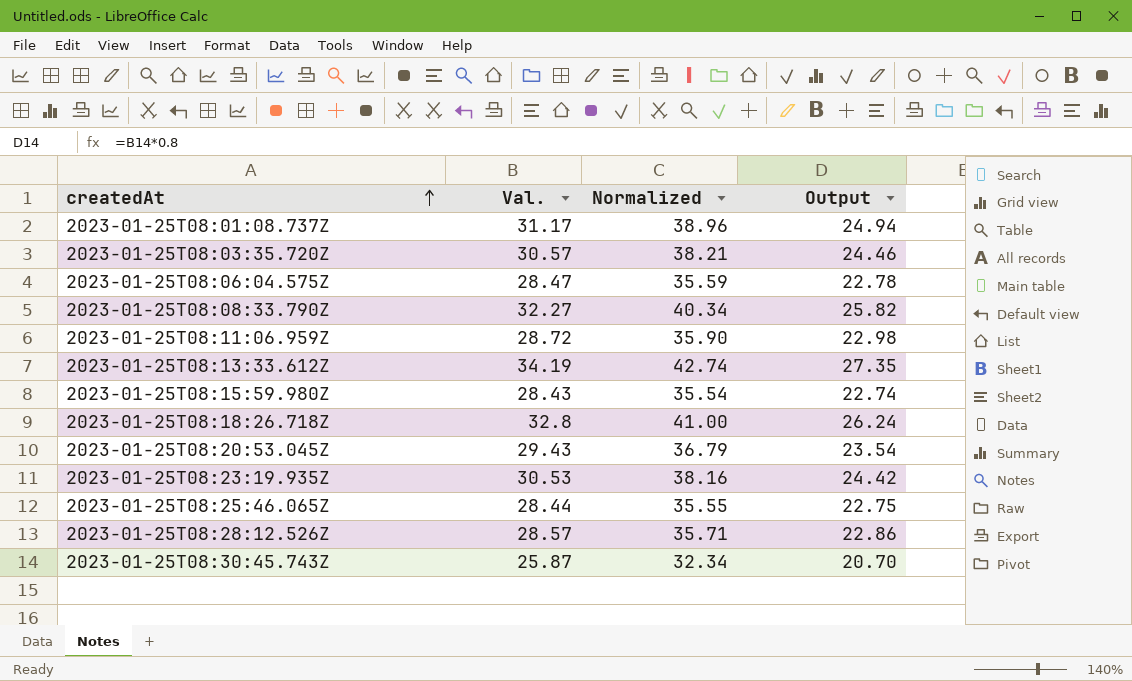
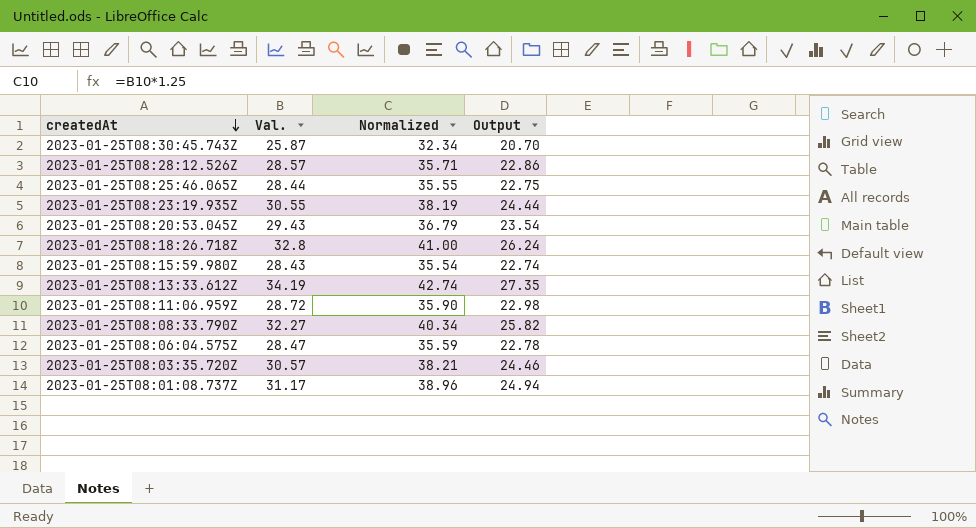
row order: createdAt ascending -> createdAt descending
2023-01-25T08:23:19.935Z | Val.: 30.53 -> 30.55
2023-01-25T08:23:19.935Z | Normalized: 38.16 -> 38.19
2023-01-25T08:23:19.935Z | Output: 24.42 -> 24.44

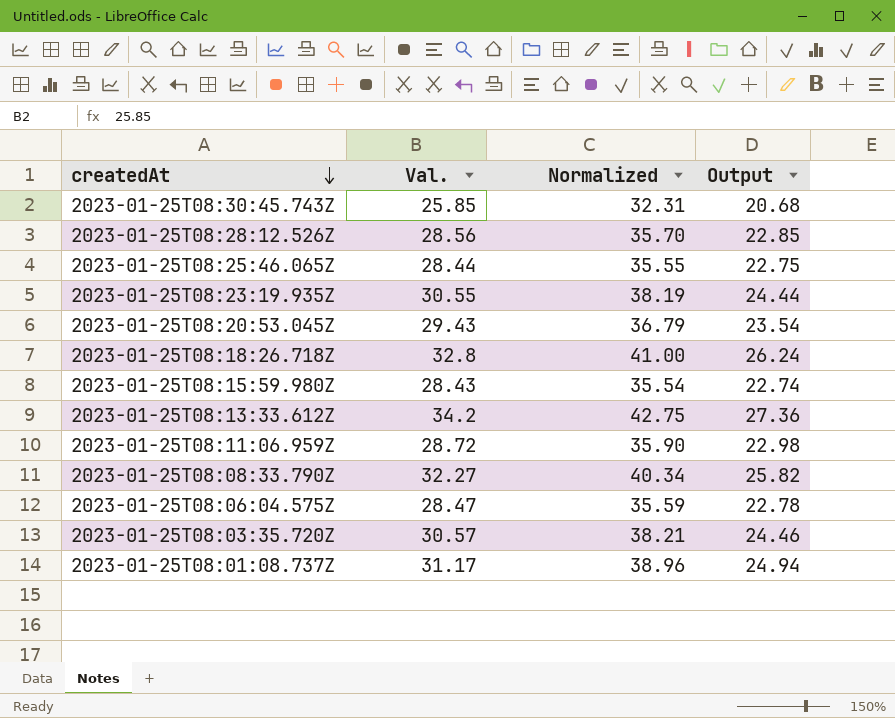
2023-01-25T08:30:45.743Z | Val.: 25.87 -> 25.85
2023-01-25T08:30:45.743Z | Normalized: 32.34 -> 32.31
2023-01-25T08:30:45.743Z | Output: 20.70 -> 20.68
2023-01-25T08:28:12.526Z | Val.: 28.57 -> 28.56
2023-01-25T08:28:12.526Z | Normalized: 35.71 -> 35.70
2023-01-25T08:28:12.526Z | Output: 22.86 -> 22.85
2023-01-25T08:13:33.612Z | Val.: 34.19 -> 34.2
2023-01-25T08:13:33.612Z | Normalized: 42.74 -> 42.75
2023-01-25T08:13:33.612Z | Output: 27.35 -> 27.36

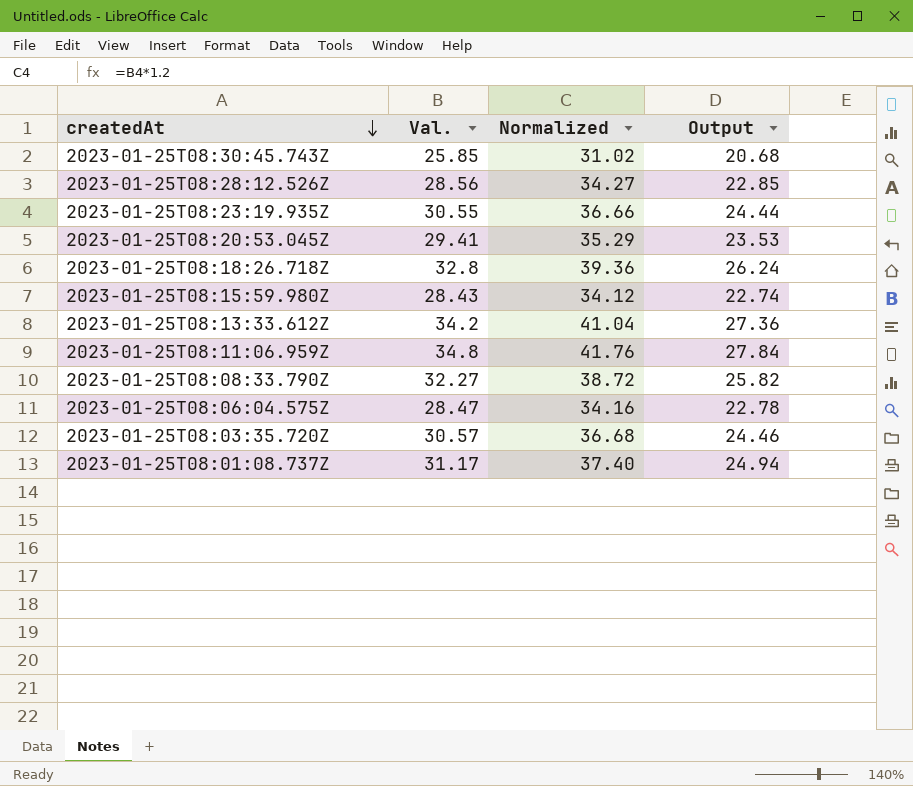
column Normalized | formula: [Val.] * 1.25 -> [Val.] * 1.2
row 2023-01-25T08:25:46.065Z: 28.44 | 35.55 | 22.75 -> none
2023-01-25T08:20:53.045Z | Val.: 29.43 -> 29.41
2023-01-25T08:20:53.045Z | Output: 23.54 -> 23.53
2023-01-25T08:11:06.959Z | Val.: 28.72 -> 34.8
2023-01-25T08:11:06.959Z | Output: 22.98 -> 27.84

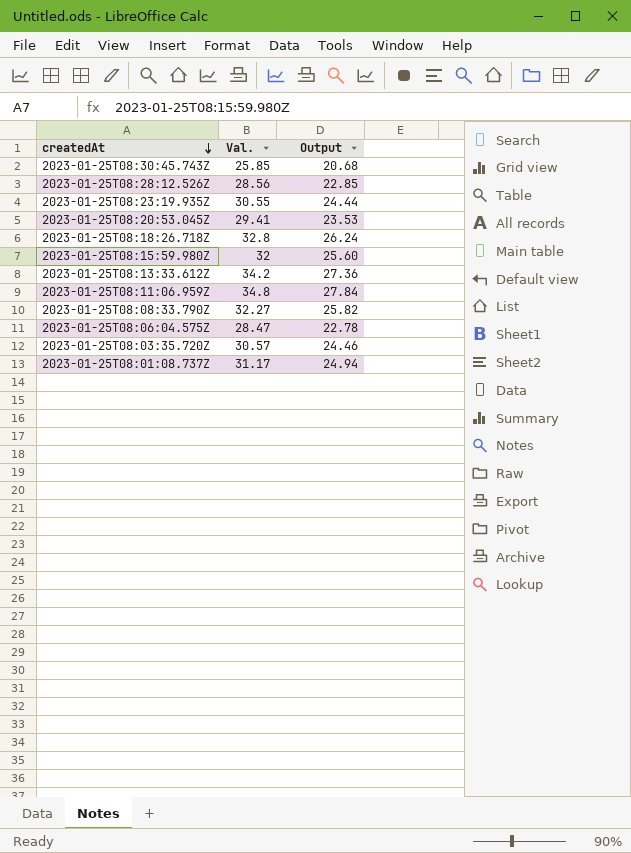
column Normalized | formula: [Val.] * 1.2 -> none
2023-01-25T08:15:59.980Z | Val.: 28.43 -> 32
2023-01-25T08:15:59.980Z | Output: 22.74 -> 25.60

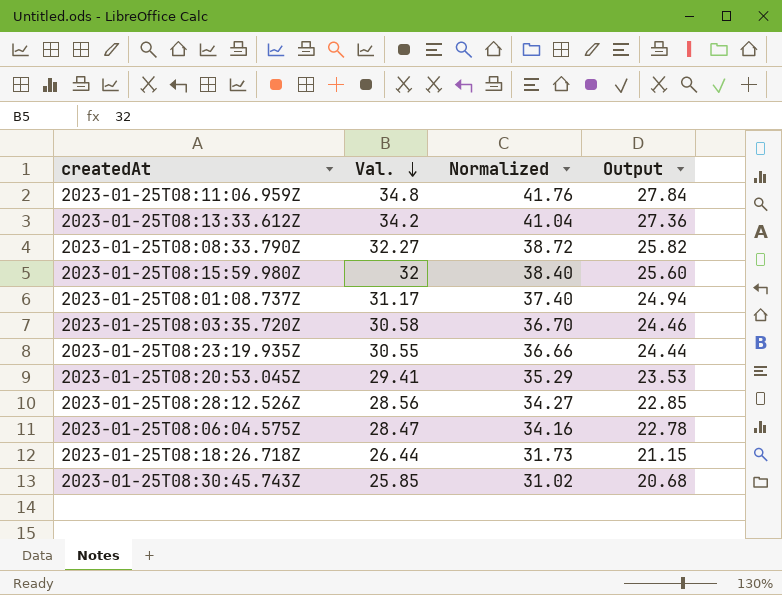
row order: createdAt descending -> Val. descending
column Normalized | formula: none -> [Val.] * 1.2
2023-01-25T08:03:35.720Z | Val.: 30.57 -> 30.58
2023-01-25T08:18:26.718Z | Val.: 32.8 -> 26.44
2023-01-25T08:18:26.718Z | Output: 26.24 -> 21.15

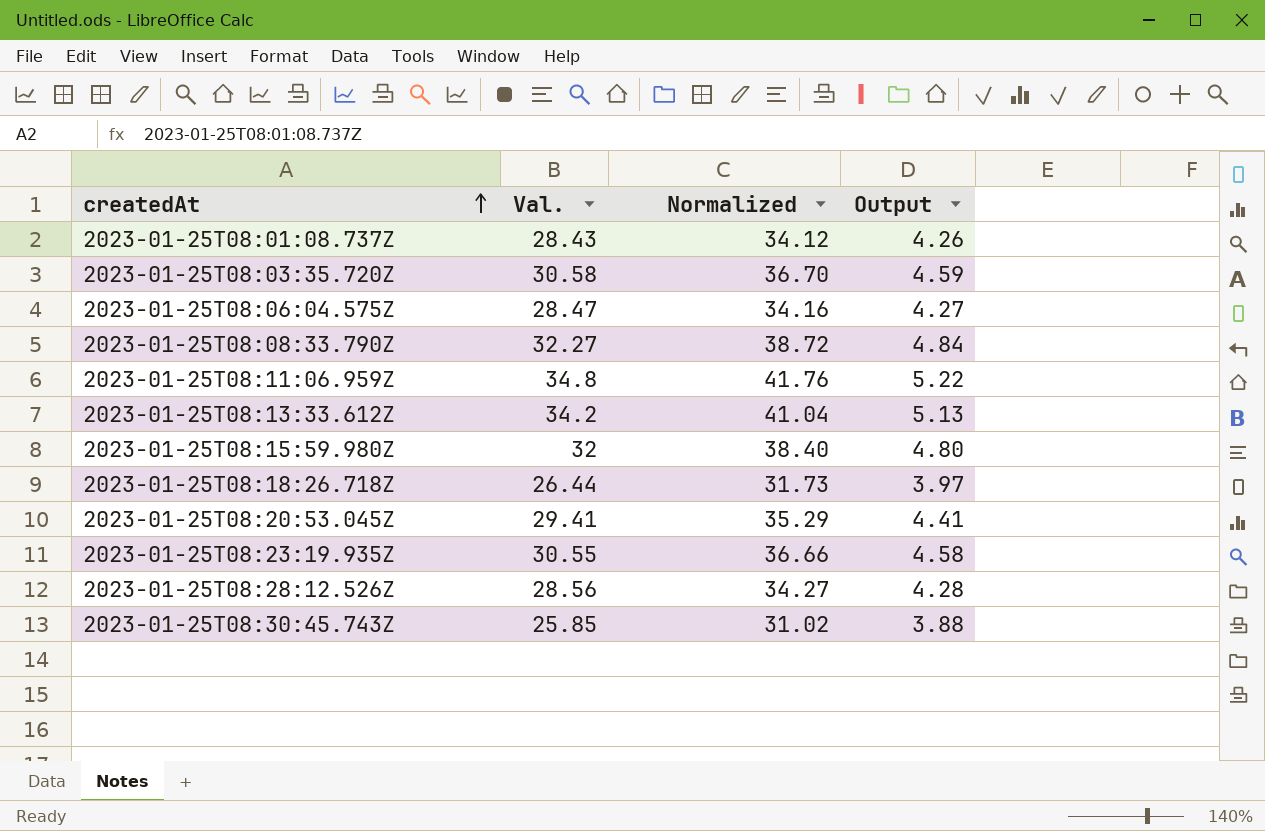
row order: Val. descending -> createdAt ascending
column Output | formula: [Val.] * 0.8 -> [Val.] * 0.15
2023-01-25T08:01:08.737Z | Val.: 31.17 -> 28.43
2023-01-25T08:01:08.737Z | Normalized: 37.40 -> 34.12

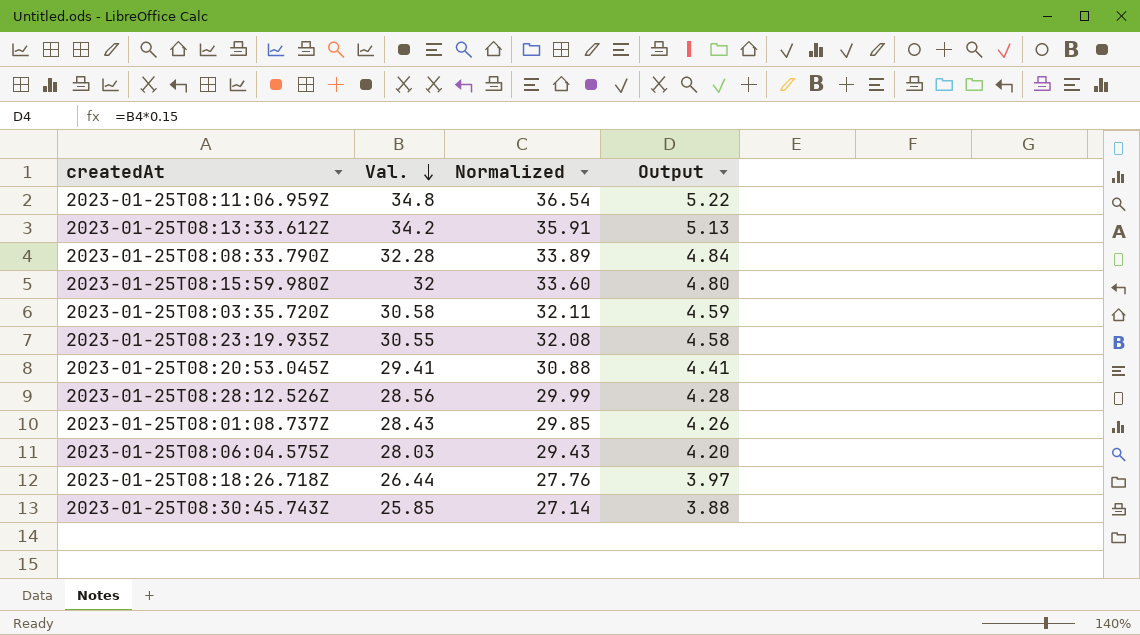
row order: createdAt ascending -> Val. descending
column Normalized | formula: [Val.] * 1.2 -> [Val.] * 1.05
2023-01-25T08:08:33.790Z | Val.: 32.27 -> 32.28
2023-01-25T08:06:04.575Z | Val.: 28.47 -> 28.03
2023-01-25T08:06:04.575Z | Output: 4.27 -> 4.20

